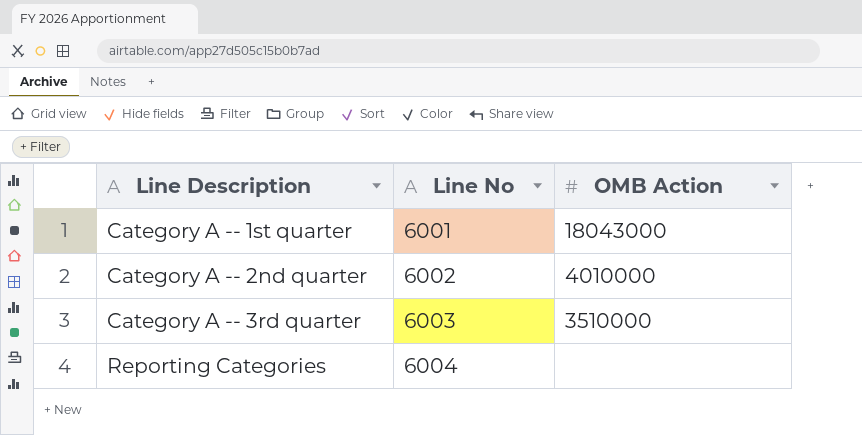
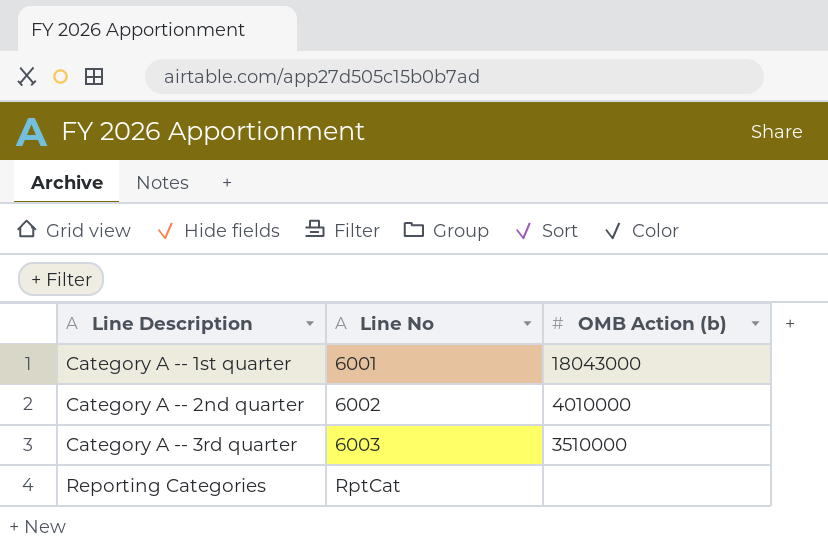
column name: OMB Action -> OMB Action (b)
Reporting Categories | Line No: 6004 -> RptCat

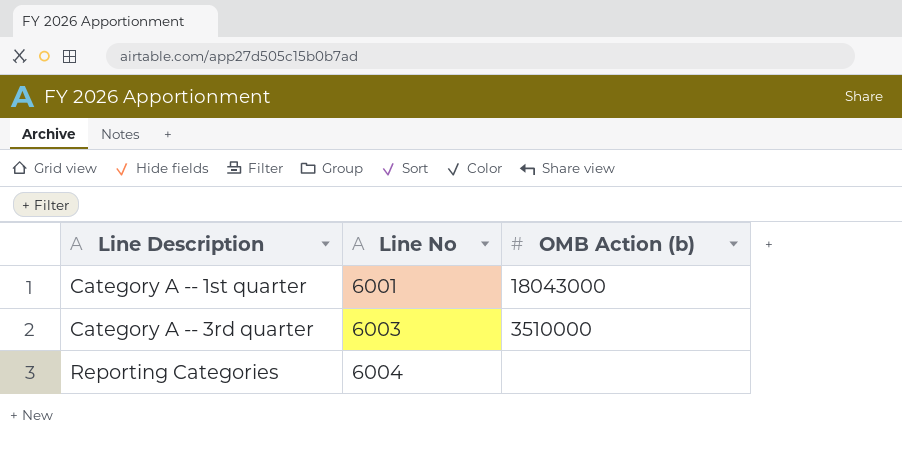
row Category A -- 2nd quarter: 6002 | 4010000 -> none
Reporting Categories | Line No: RptCat -> 6004

